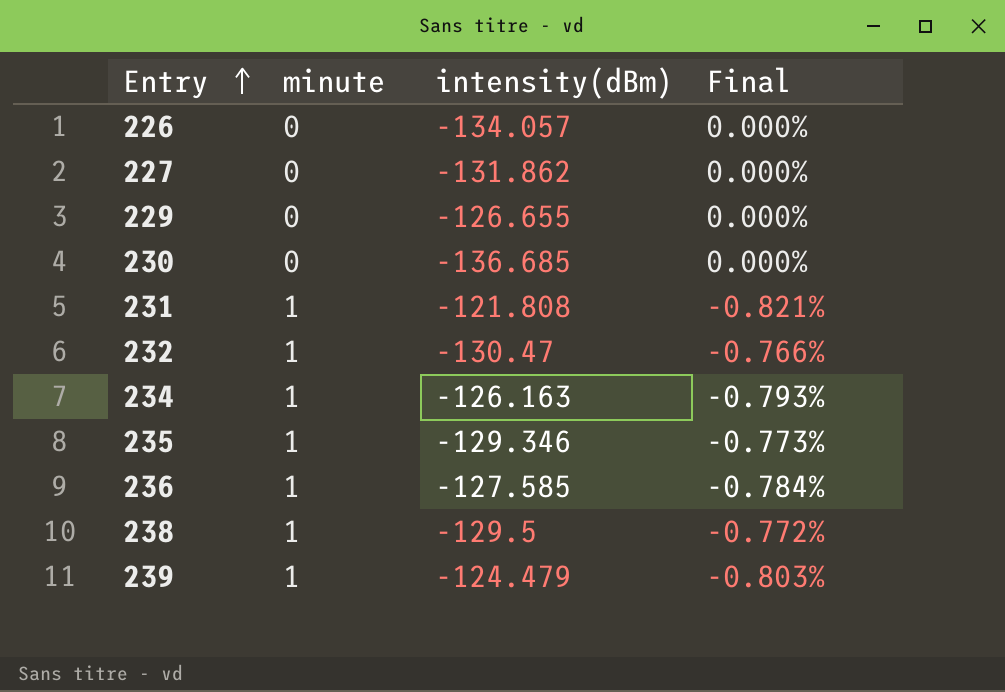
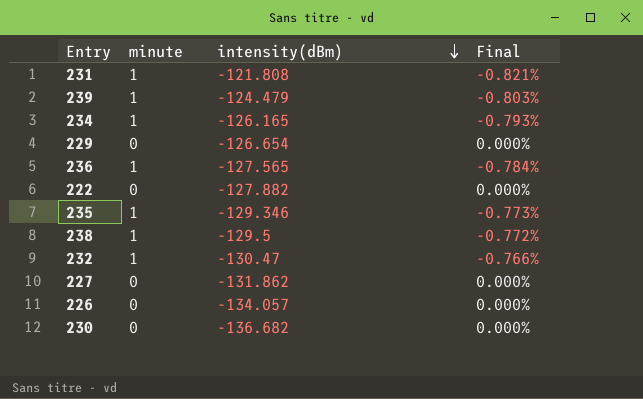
row order: Entry ascending -> intensity(dBm) descending
234 | intensity(dBm): -126.163 -> -126.165
229 | intensity(dBm): -126.655 -> -126.654
236 | intensity(dBm): -127.585 -> -127.565
row 222: none -> 0 | -127.882 | 0.000%
230 | intensity(dBm): -136.685 -> -136.682

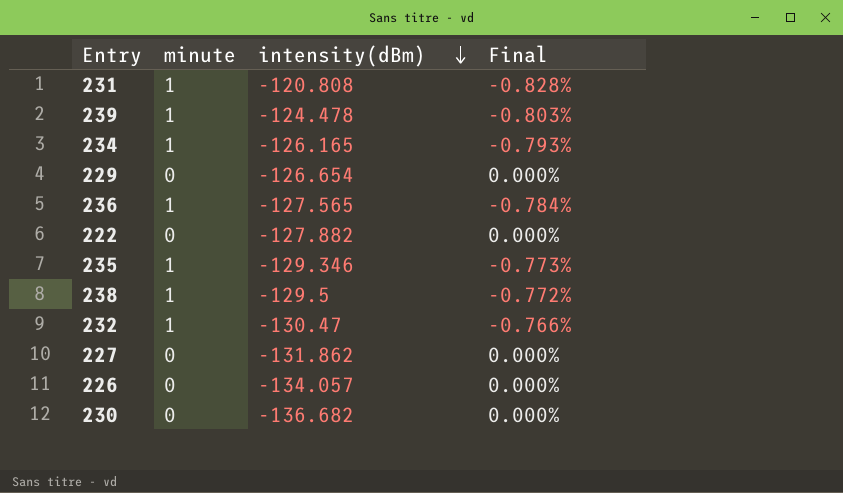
231 | intensity(dBm): -121.808 -> -120.808
231 | Final: -0.821% -> -0.828%
239 | intensity(dBm): -124.479 -> -124.478

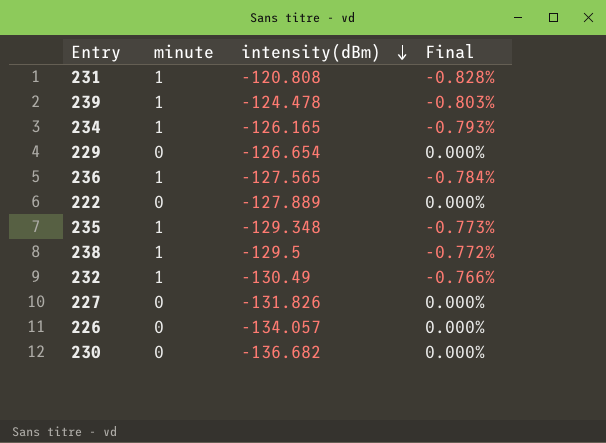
222 | intensity(dBm): -127.882 -> -127.889
235 | intensity(dBm): -129.346 -> -129.348
232 | intensity(dBm): -130.47 -> -130.49
227 | intensity(dBm): -131.862 -> -131.826

